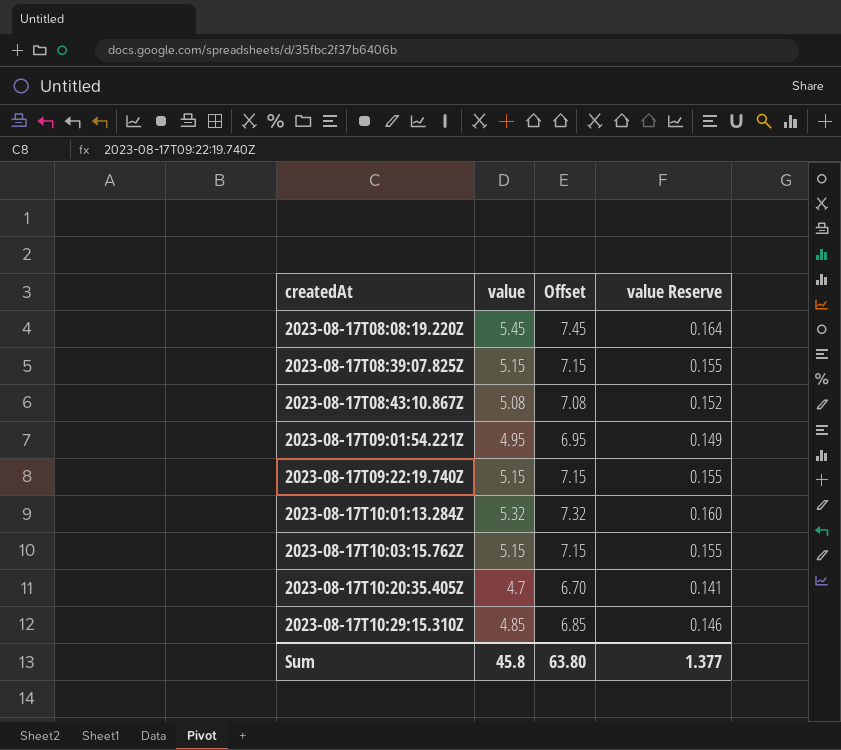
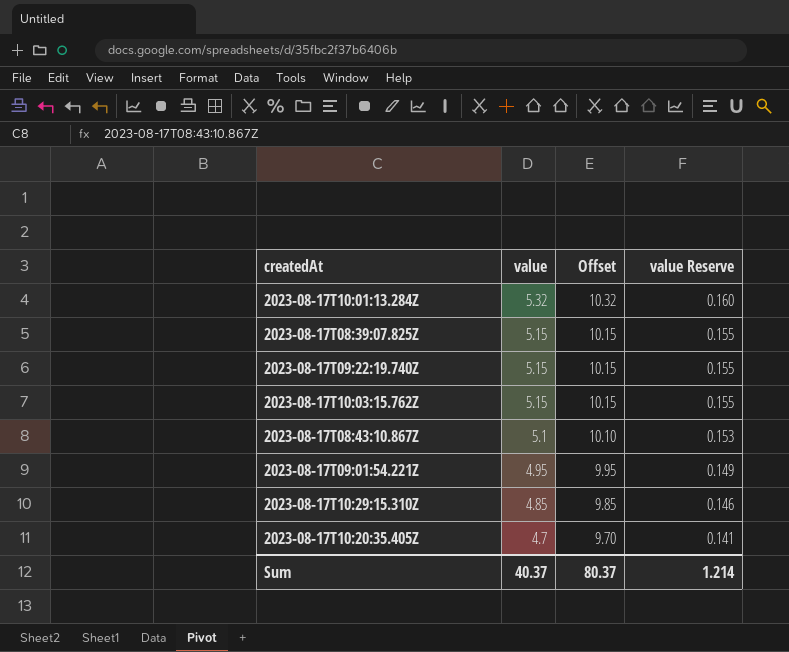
row order: createdAt ascending -> value descending
column Offset | formula: [value] + 2 -> [value] + 5
row 2023-08-17T08:08:19.220Z: 5.45 | 7.45 | 0.164 -> none
2023-08-17T08:43:10.867Z | value: 5.08 -> 5.1
2023-08-17T08:43:10.867Z | value Reserve: 0.152 -> 0.153
Sum | value: 45.8 -> 40.37
Sum | Offset: 63.80 -> 80.37
Sum | value Reserve: 1.377 -> 1.214

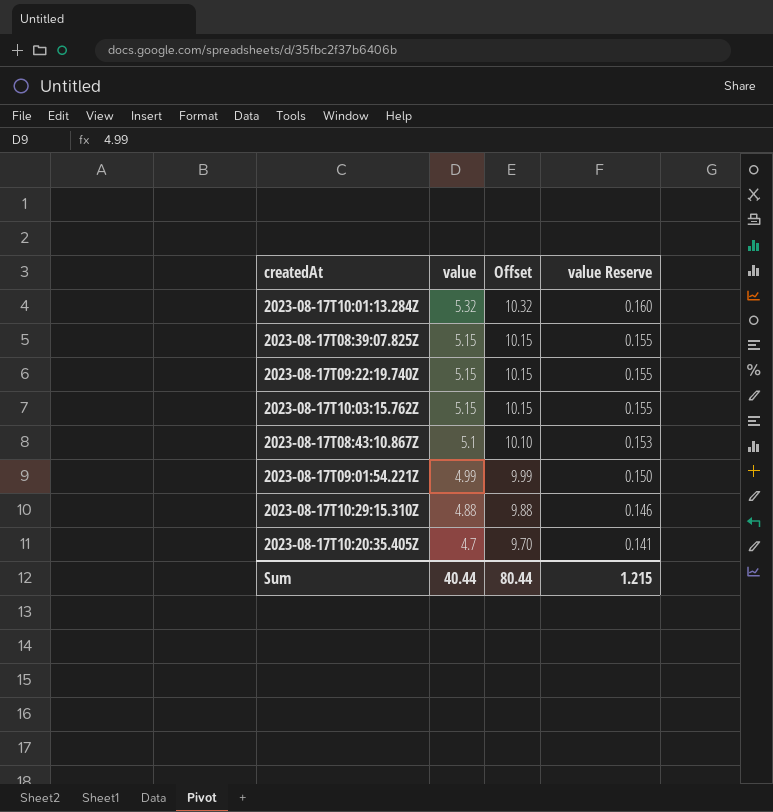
2023-08-17T09:01:54.221Z | value: 4.95 -> 4.99
2023-08-17T09:01:54.221Z | Offset: 9.95 -> 9.99
2023-08-17T09:01:54.221Z | value Reserve: 0.149 -> 0.150
2023-08-17T10:29:15.310Z | value: 4.85 -> 4.88
2023-08-17T10:29:15.310Z | Offset: 9.85 -> 9.88
Sum | value: 40.37 -> 40.44
Sum | Offset: 80.37 -> 80.44
Sum | value Reserve: 1.214 -> 1.215

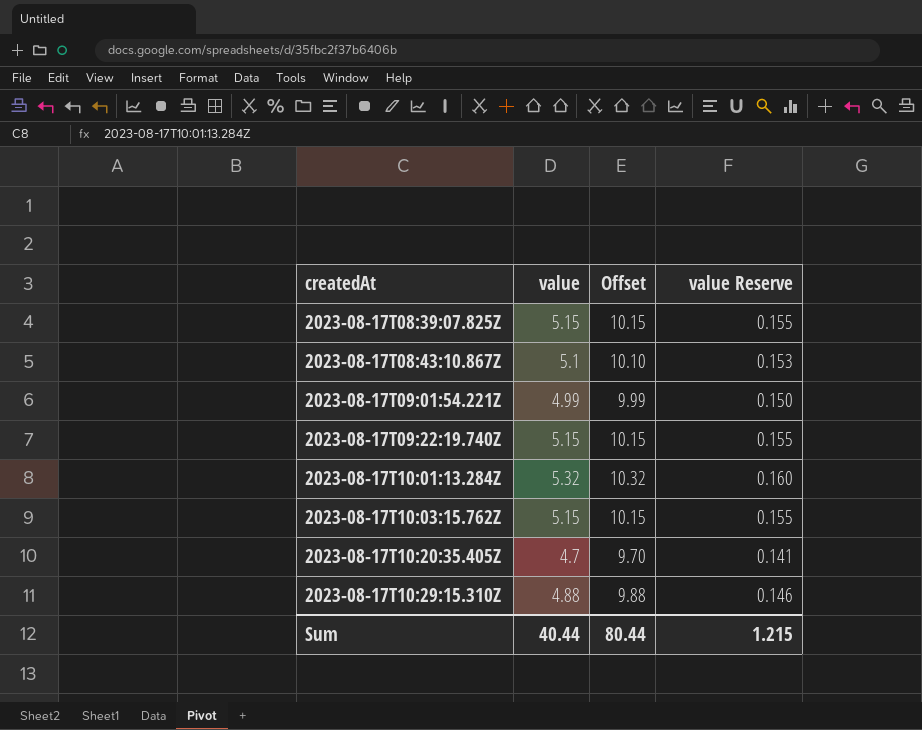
row order: value descending -> createdAt ascending

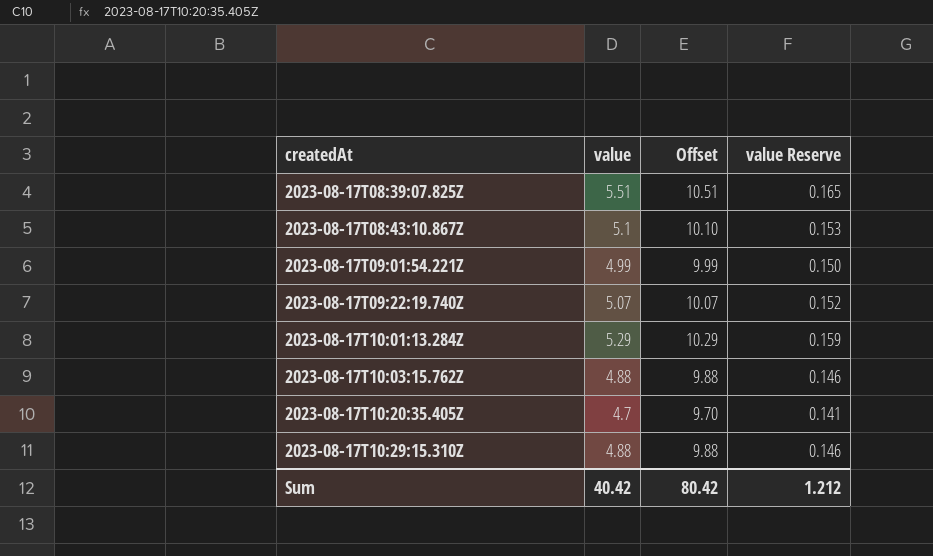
2023-08-17T08:39:07.825Z | value: 5.15 -> 5.51
2023-08-17T08:39:07.825Z | Offset: 10.15 -> 10.51
2023-08-17T08:39:07.825Z | value Reserve: 0.155 -> 0.165
2023-08-17T09:22:19.740Z | value: 5.15 -> 5.07
2023-08-17T09:22:19.740Z | Offset: 10.15 -> 10.07
2023-08-17T09:22:19.740Z | value Reserve: 0.155 -> 0.152
2023-08-17T10:01:13.284Z | value: 5.32 -> 5.29
2023-08-17T10:01:13.284Z | Offset: 10.32 -> 10.29
2023-08-17T10:01:13.284Z | value Reserve: 0.160 -> 0.159
2023-08-17T10:03:15.762Z | value: 5.15 -> 4.88
2023-08-17T10:03:15.762Z | Offset: 10.15 -> 9.88
2023-08-17T10:03:15.762Z | value Reserve: 0.155 -> 0.146
Sum | value: 40.44 -> 40.42
Sum | Offset: 80.44 -> 80.42
Sum | value Reserve: 1.215 -> 1.212

